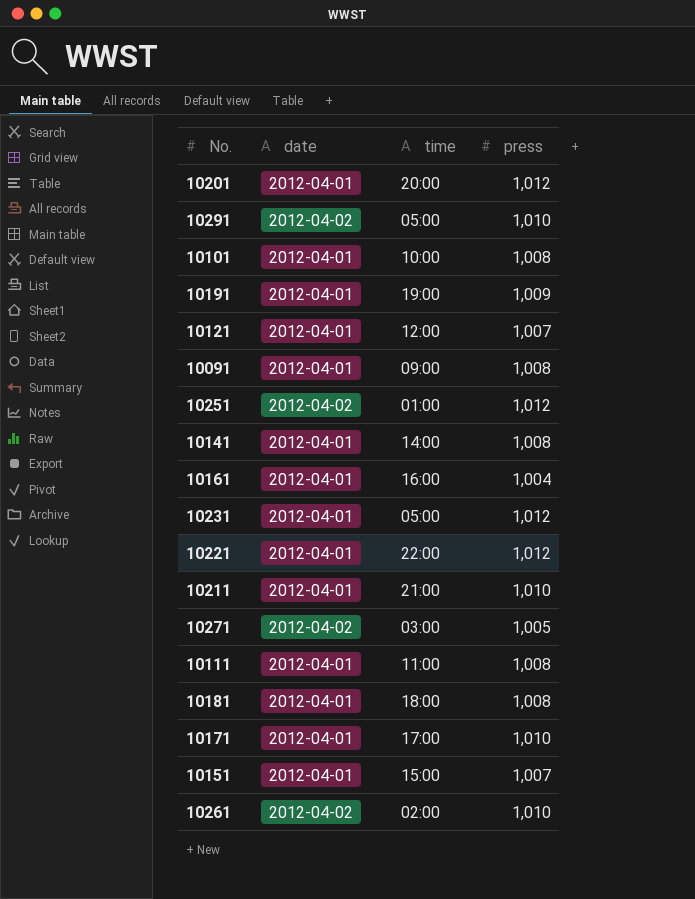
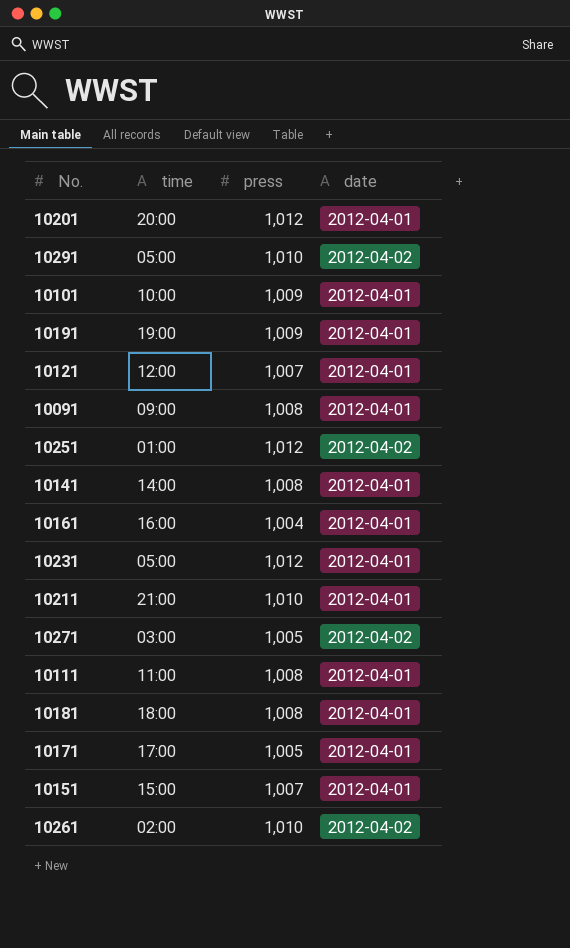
column date | position: 2 -> 4
row 10221: 2012-04-01 | 22:00 | 1,012 -> none
10101 | press: 1,008 -> 1,009
10171 | press: 1,010 -> 1,005

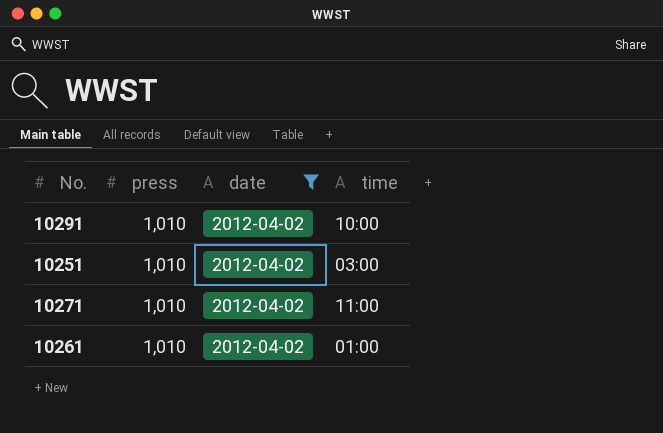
filter: none -> date = 2012-04-02
column time | position: 2 -> 4
10291 | time: 05:00 -> 10:00
10251 | press: 1,012 -> 1,010
10251 | time: 01:00 -> 03:00
10271 | press: 1,005 -> 1,010
10271 | time: 03:00 -> 11:00
10261 | time: 02:00 -> 01:00

